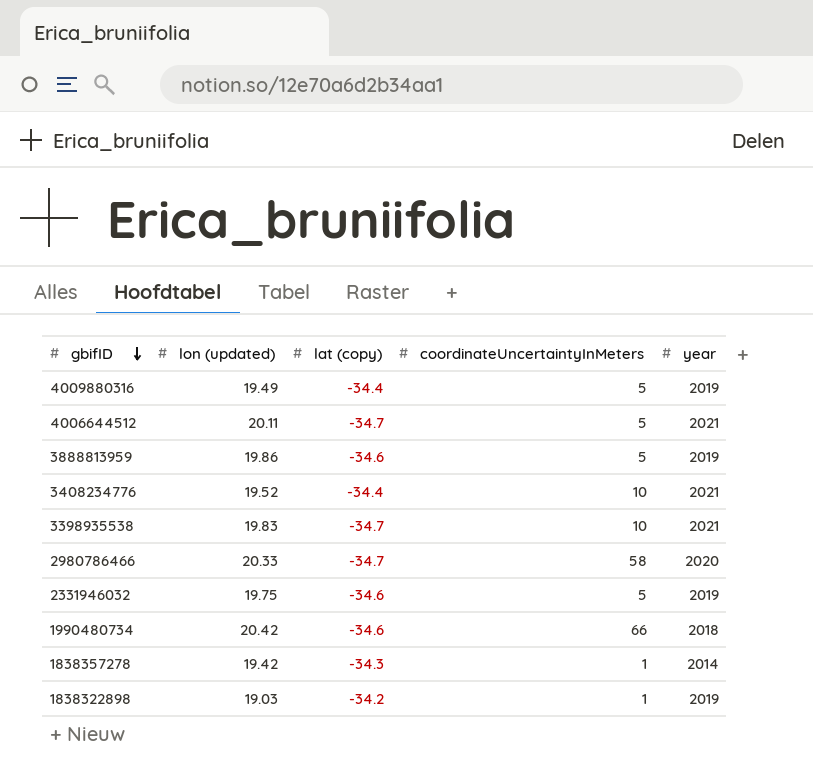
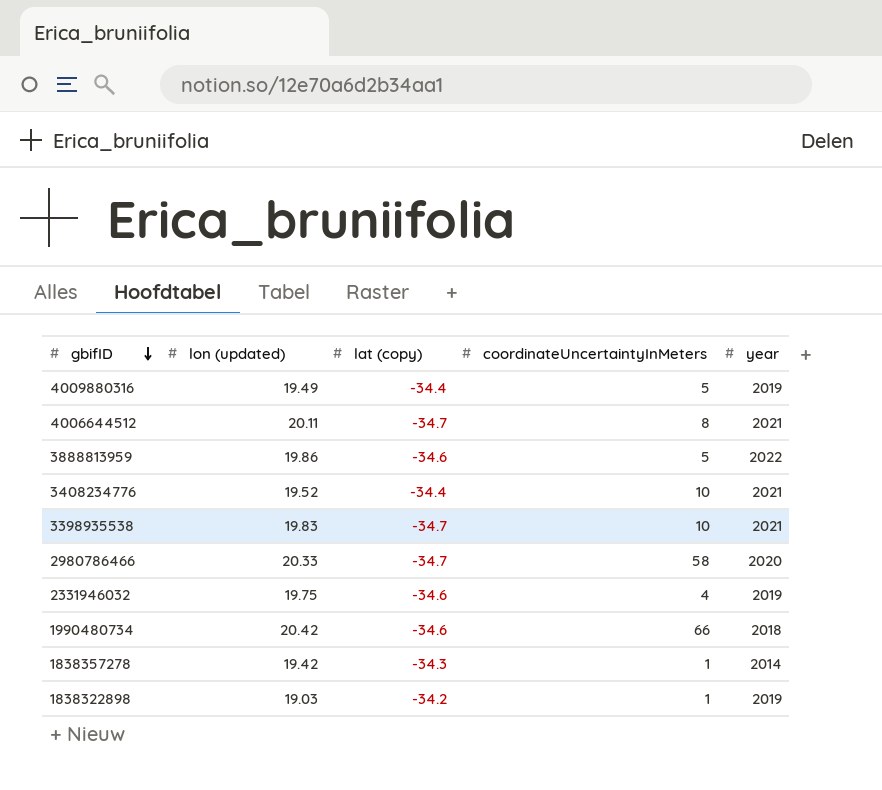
4006644512 | coordinateUncertaintyInMeters: 5 -> 8
3888813959 | year: 2019 -> 2022
2331946032 | coordinateUncertaintyInMeters: 5 -> 4

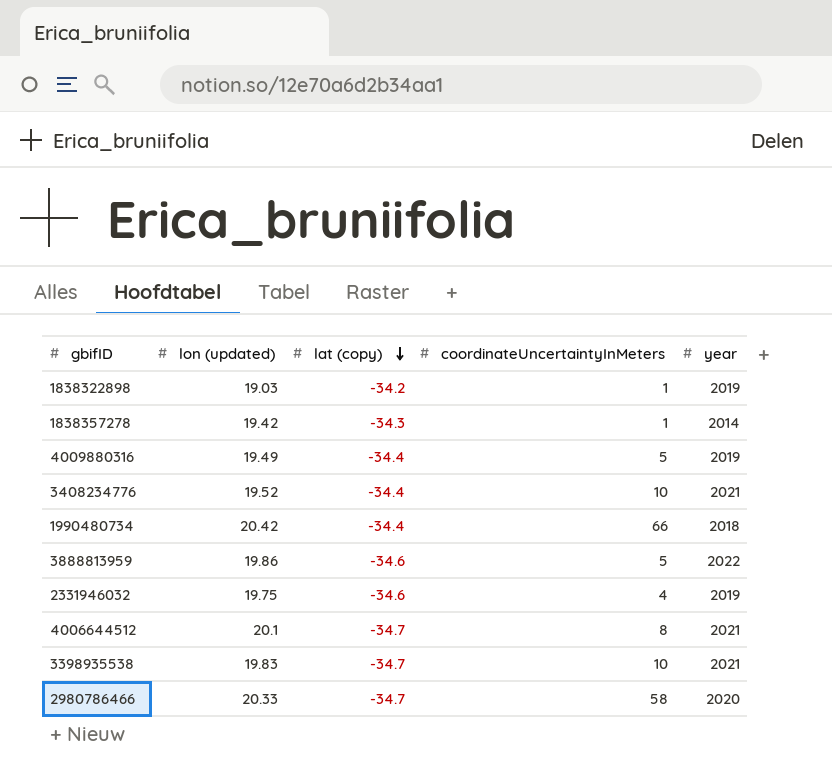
row order: gbifID descending -> lat (copy) descending
1990480734 | lat (copy): -34.6 -> -34.4
4006644512 | lon (updated): 20.11 -> 20.1

